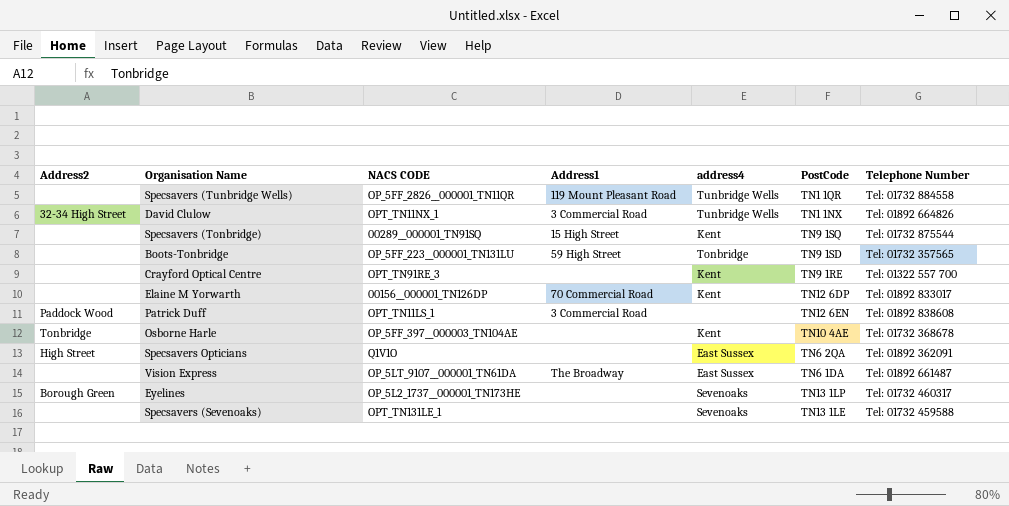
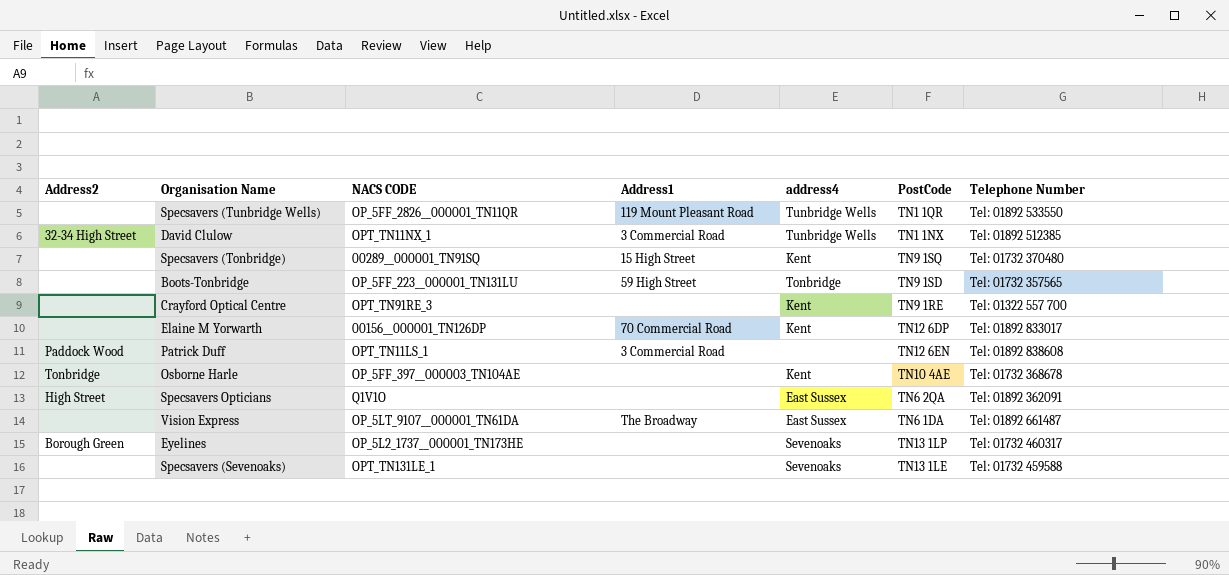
Specsavers (Tunbridge Wells) | Telephone Number: Tel: 01732 884558 -> Tel: 01892 533550
David Clulow | Telephone Number: Tel: 01892 664826 -> Tel: 01892 512385
Specsavers (Tonbridge) | Telephone Number: Tel: 01732 875544 -> Tel: 01732 370480

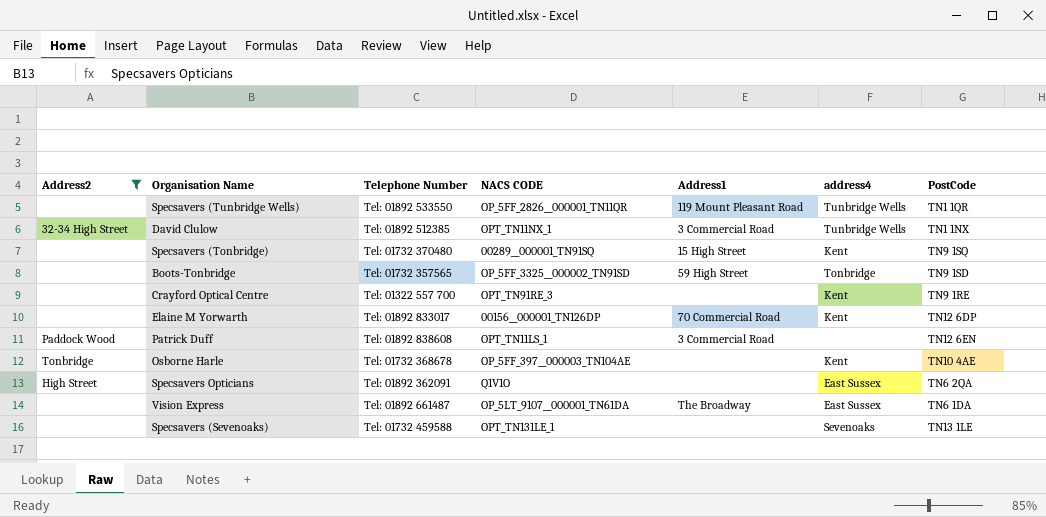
filter: none -> Address2 != Borough Green
column Telephone Number | position: 7 -> 3
Boots-Tonbridge | NACS CODE: OP_5FF_223__000001_TN131LU -> OP_5FF_3325__000002_TN91SD

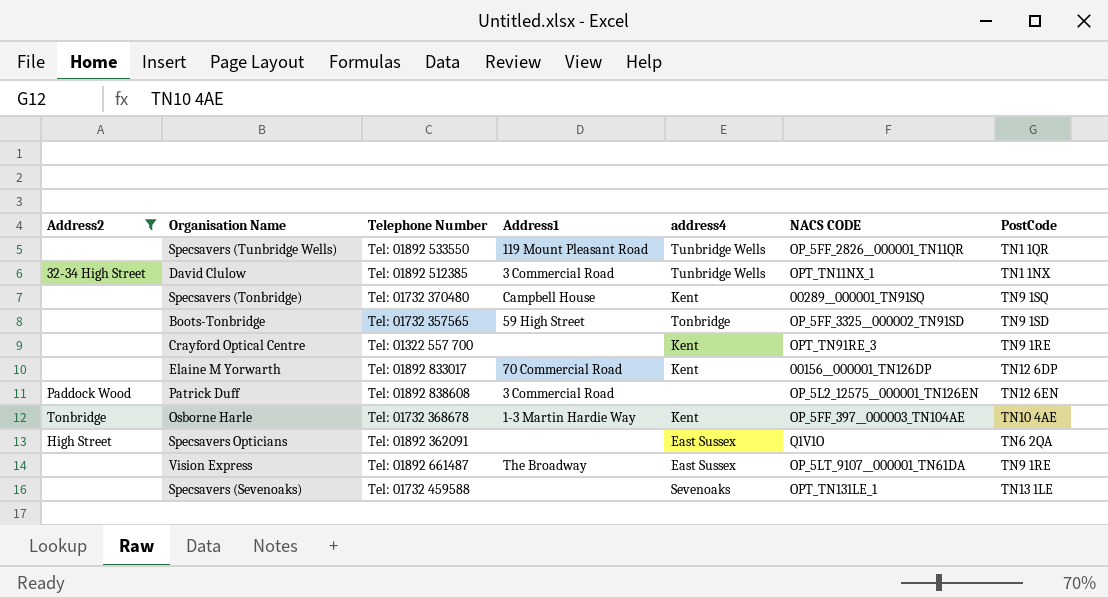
column NACS CODE | position: 4 -> 6
Specsavers (Tonbridge) | Address1: 15 High Street -> Campbell House
Patrick Duff | NACS CODE: OPT_TN11LS_1 -> OP_5L2_12575__000001_TN126EN
Osborne Harle | Address1: none -> 1-3 Martin Hardie Way
Vision Express | PostCode: TN6 1DA -> TN9 1RE

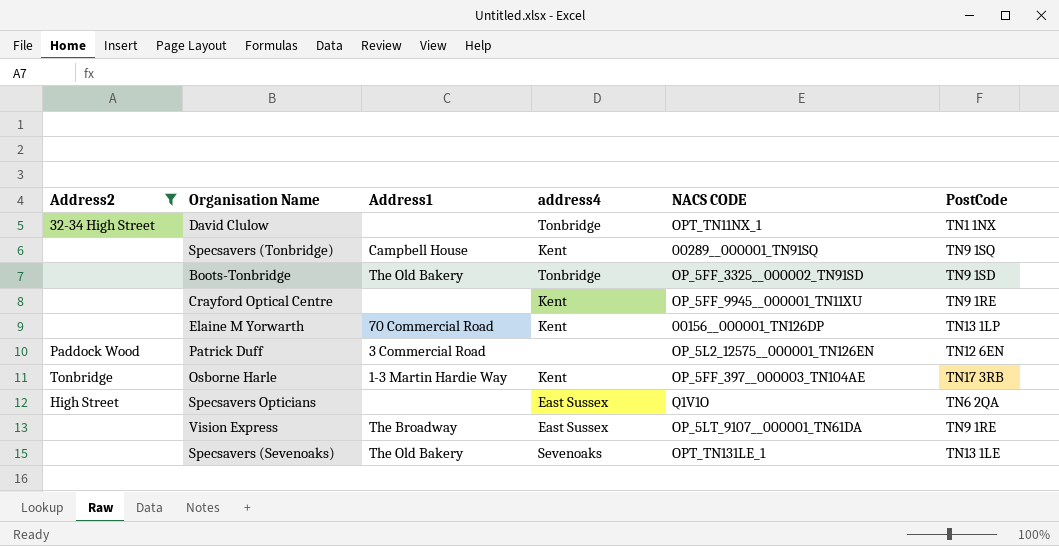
column Telephone Number | position: 3 -> none
row Specsavers (Tunbridge Wells): none | Tel: 01892 533550 | 119 Mount Pleasant Road | Tunbridge Wells | OP_5FF_2826__000001_TN11QR | TN1 1QR -> none
David Clulow | Address1: 3 Commercial Road -> none
David Clulow | address4: Tunbridge Wells -> Tonbridge
Boots-Tonbridge | Address1: 59 High Street -> The Old Bakery
Crayford Optical Centre | NACS CODE: OPT_TN91RE_3 -> OP_5FF_9945__000001_TN11XU
Elaine M Yorwarth | PostCode: TN12 6DP -> TN13 1LP
Osborne Harle | PostCode: TN10 4AE -> TN17 3RB
Specsavers (Sevenoaks) | Address1: none -> The Old Bakery

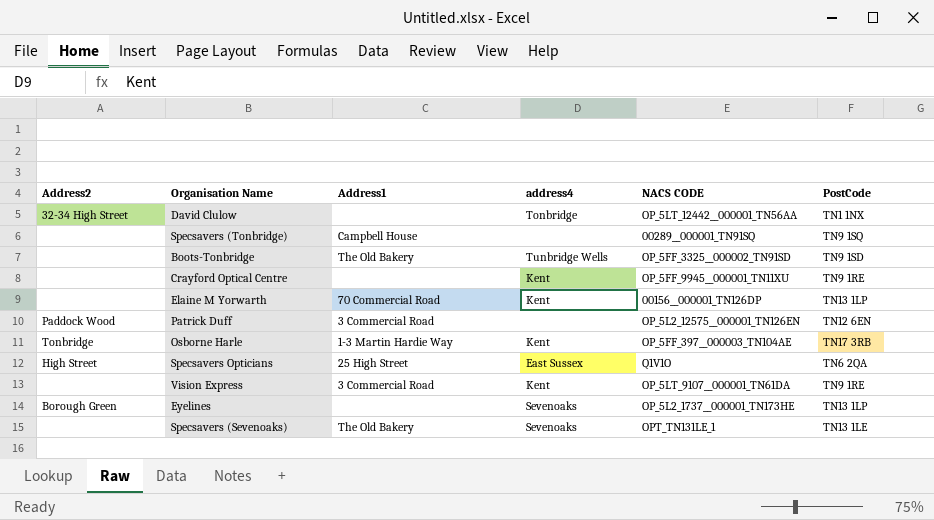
filter: Address2 != Borough Green -> none
David Clulow | NACS CODE: OPT_TN11NX_1 -> OP_5LT_12442__000001_TN56AA
Specsavers (Tonbridge) | address4: Kent -> none
Boots-Tonbridge | address4: Tonbridge -> Tunbridge Wells
Specsavers Opticians | Address1: none -> 25 High Street
Vision Express | Address1: The Broadway -> 3 Commercial Road
Vision Express | address4: East Sussex -> Kent

